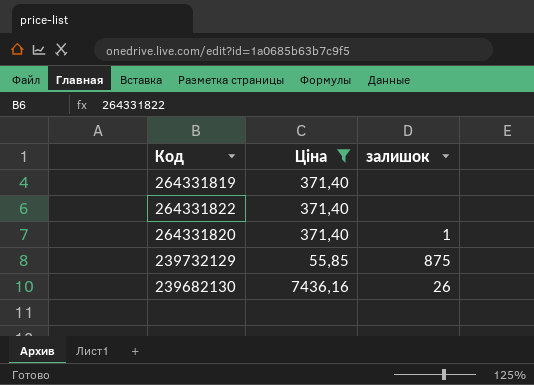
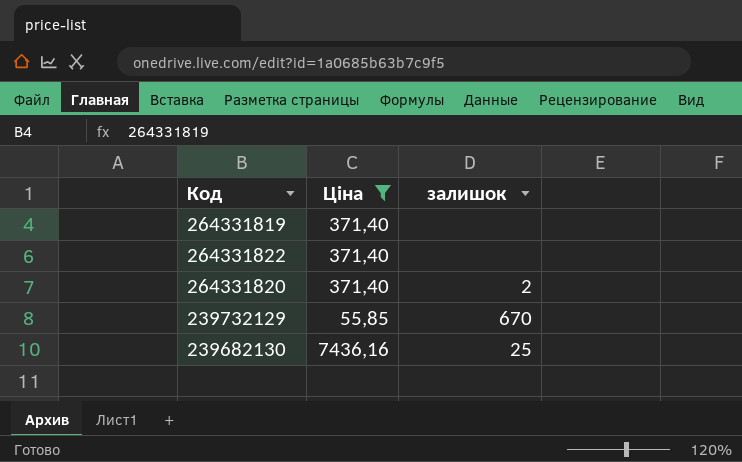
264331820 | залишок: 1 -> 2
239732129 | залишок: 875 -> 670
239682130 | залишок: 26 -> 25

